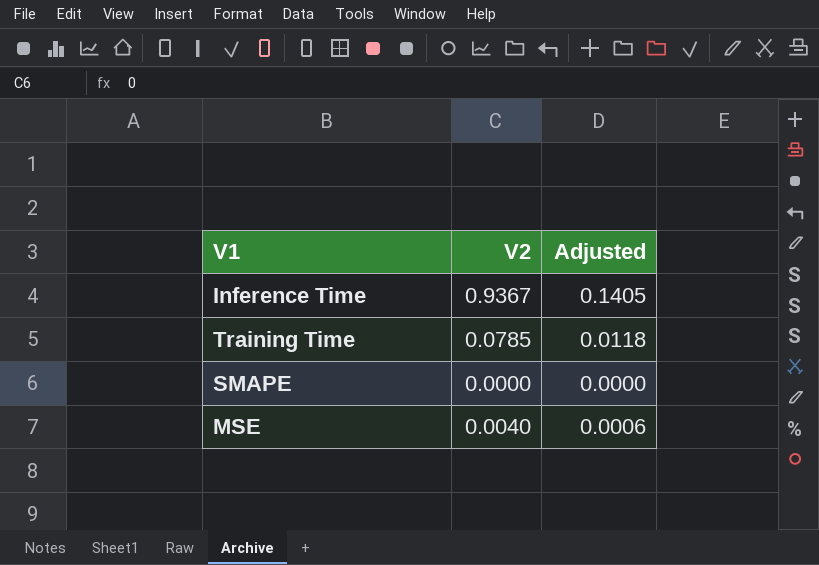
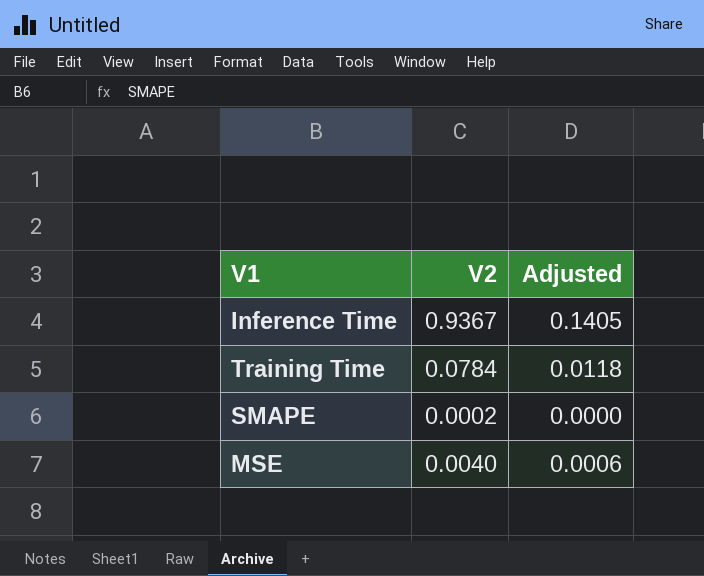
Training Time | V2: 0.0785 -> 0.0784
SMAPE | V2: 0.0000 -> 0.0002

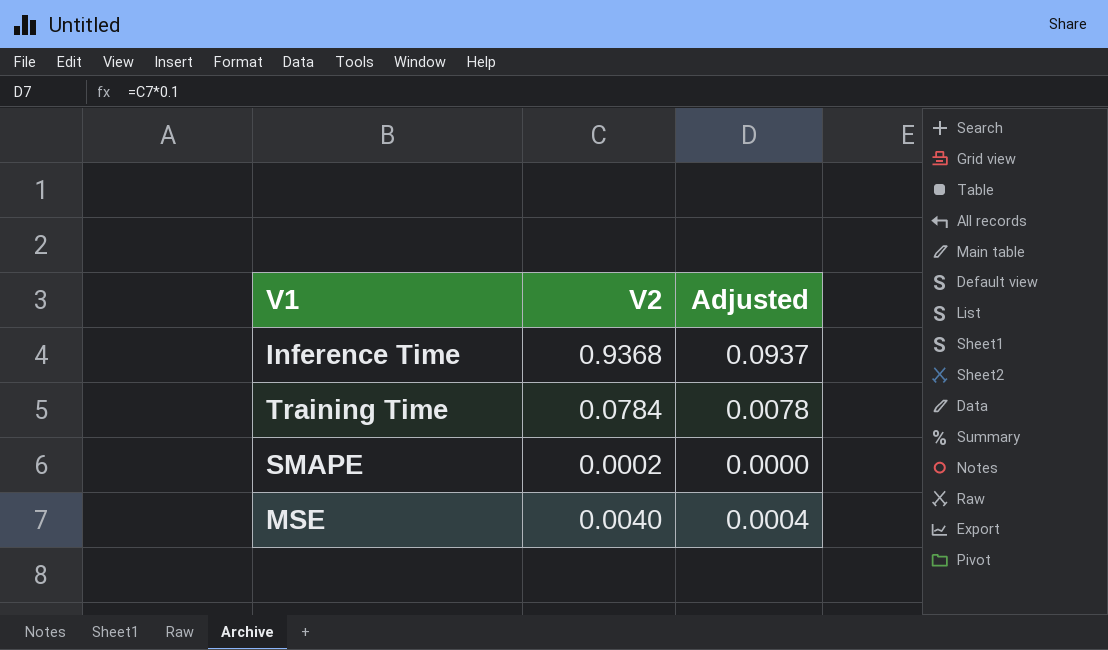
column Adjusted | formula: [V2] * 0.15 -> [V2] * 0.1
Inference Time | V2: 0.9367 -> 0.9368

